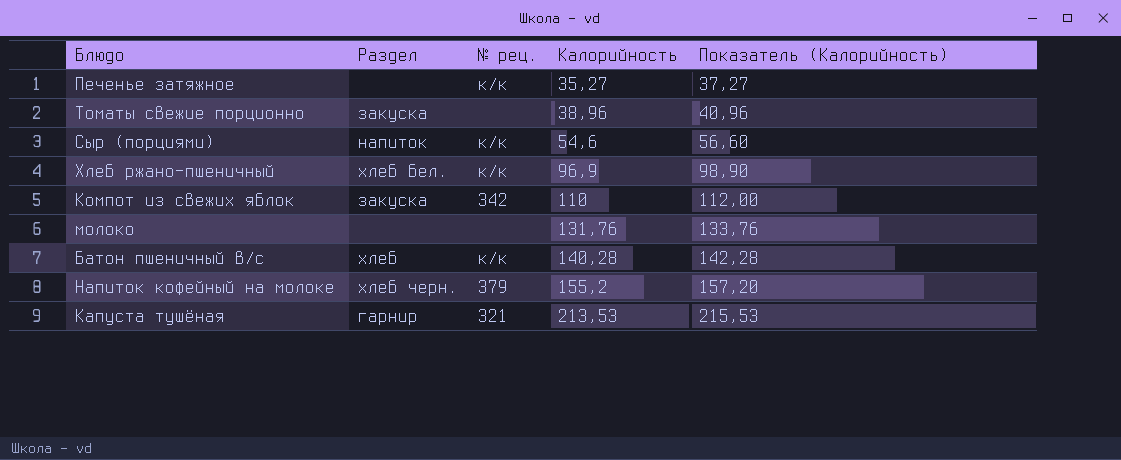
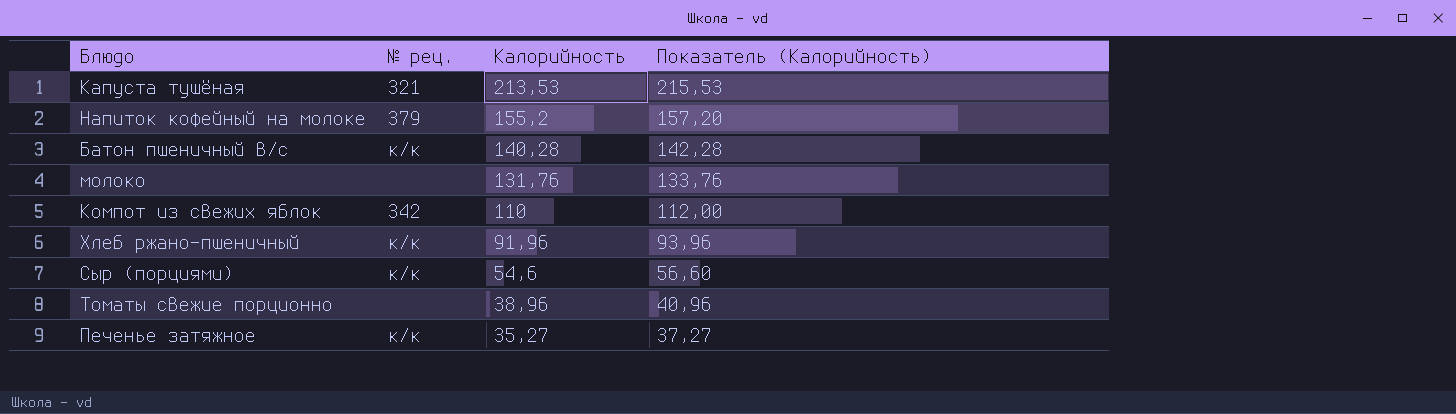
row order: Калорийность ascending -> Калорийность descending
column Раздел | position: 2 -> none
Хлеб ржано-пшеничный | Калорийность: 96,9 -> 91,96
Хлеб ржано-пшеничный | Показатель (Калорийность): 98,90 -> 93,96

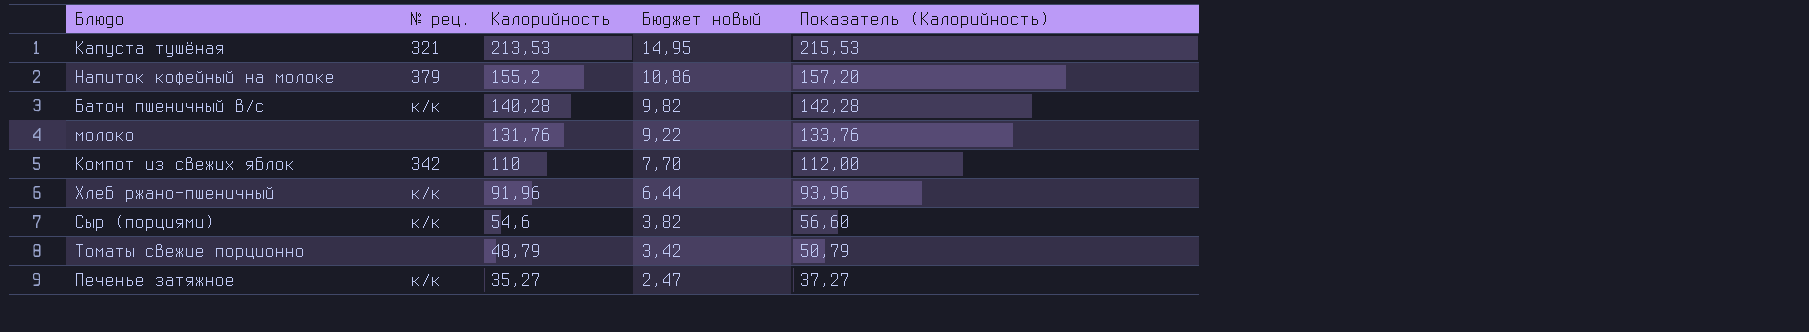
column Бюджет новый | formula: none -> [Калорийность] * 0,07
Томаты свежие порционно | Калорийность: 38,96 -> 48,79
Томаты свежие порционно | Показатель (Калорийность): 40,96 -> 50,79

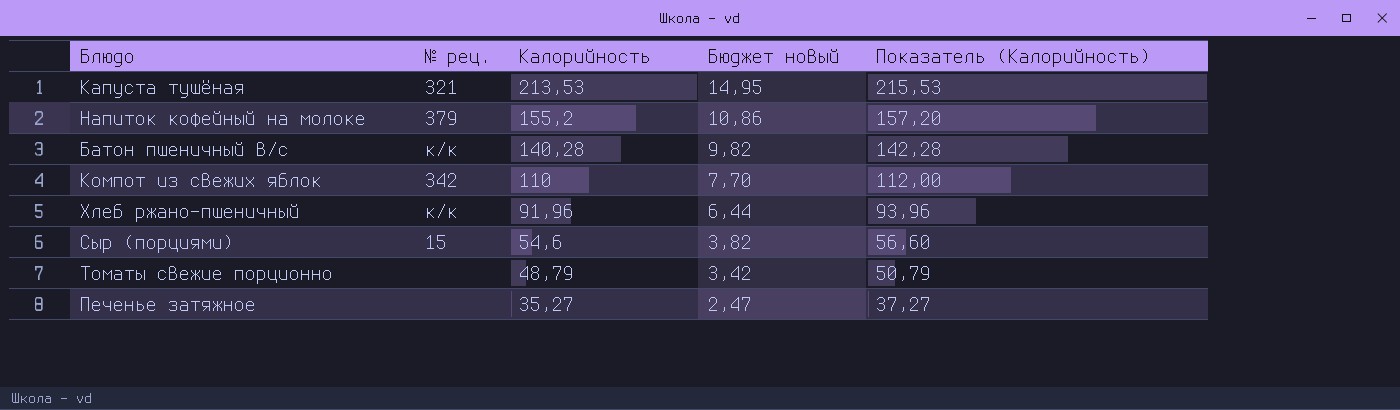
row молоко: none | 131,76 | 9,22 | 133,76 -> none
Сыр (порциями) | № рец.: к/к -> 15
Печенье затяжное | № рец.: к/к -> none

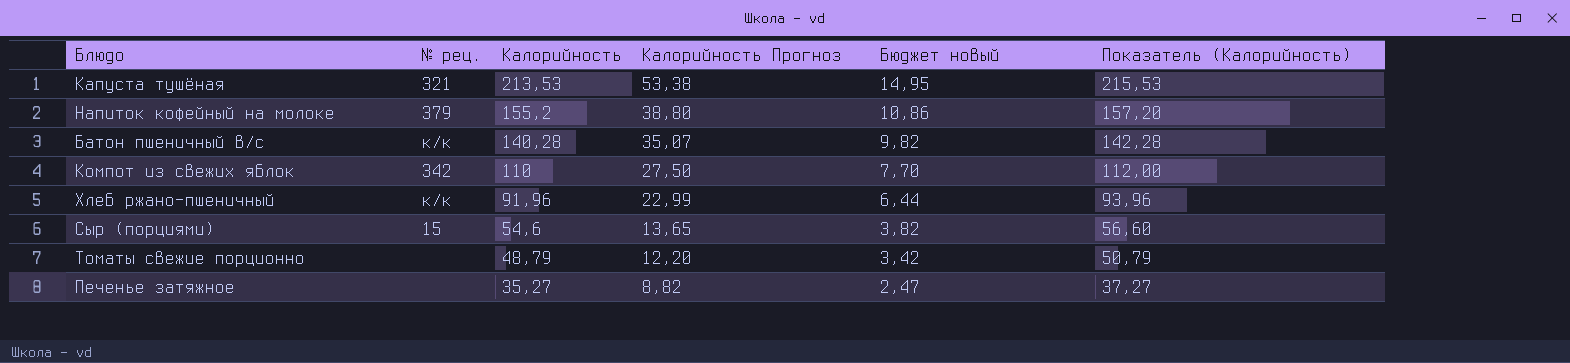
column Калорийность Прогноз | formula: none -> [Калорийность] * 0,25

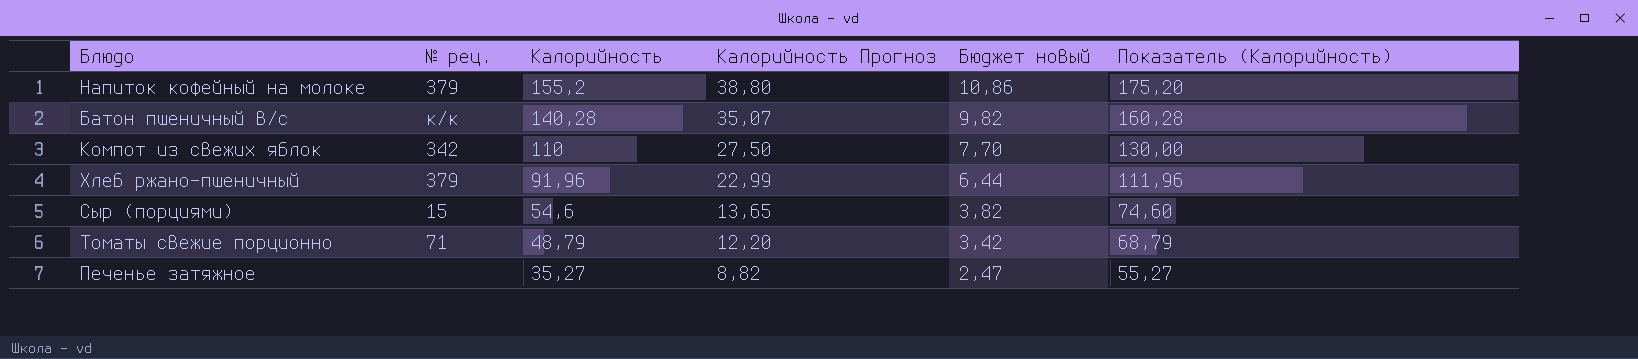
column Показатель (Калорийность) | formula: [Калорийность] + 2 -> [Калорийность] + 20
row Капуста тушёная: 321 | 213,53 | 53,38 | 14,95 | 215,53 -> none
Хлеб ржано-пшеничный | № рец.: к/к -> 379
Томаты свежие порционно | № рец.: none -> 71

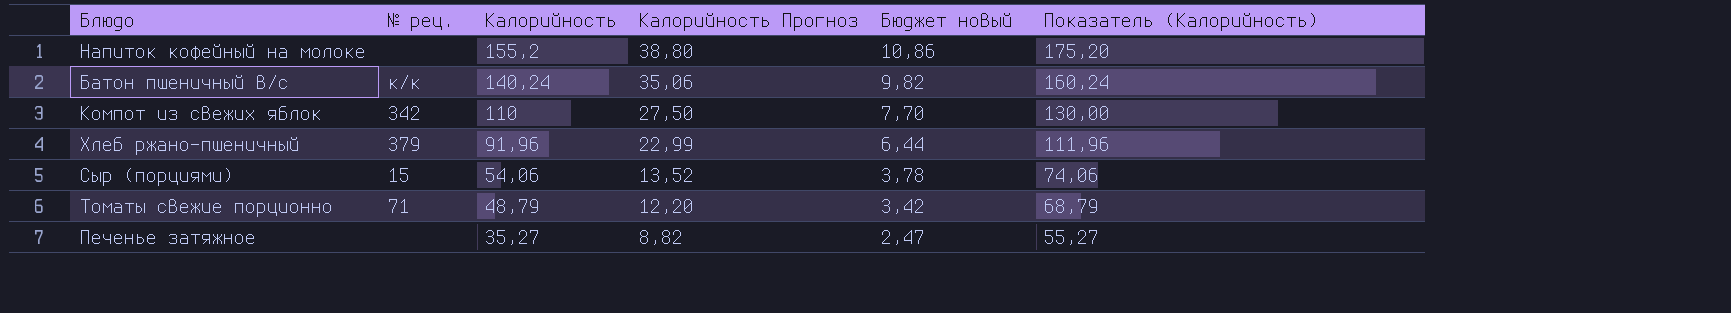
Напиток кофейный на молоке | № рец.: 379 -> none
Батон пшеничный в/с | Калорийность: 140,28 -> 140,24
Батон пшеничный в/с | Калорийность Прогноз: 35,07 -> 35,06
Батон пшеничный в/с | Показатель (Калорийность): 160,28 -> 160,24
Сыр (порциями) | Калорийность: 54,6 -> 54,06
Сыр (порциями) | Калорийность Прогноз: 13,65 -> 13,52
Сыр (порциями) | Бюджет новый: 3,82 -> 3,78
Сыр (порциями) | Показатель (Калорийность): 74,60 -> 74,06

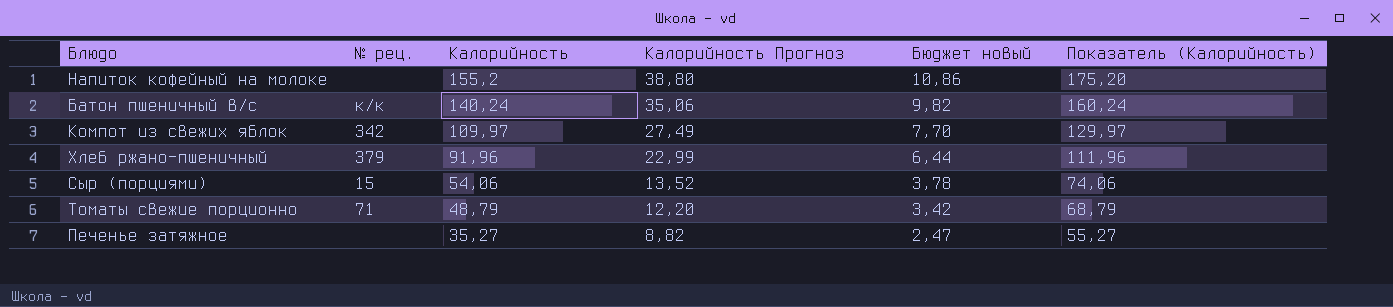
Компот из свежих яблок | Калорийность: 110 -> 109,97
Компот из свежих яблок | Калорийность Прогноз: 27,50 -> 27,49
Компот из свежих яблок | Показатель (Калорийность): 130,00 -> 129,97

